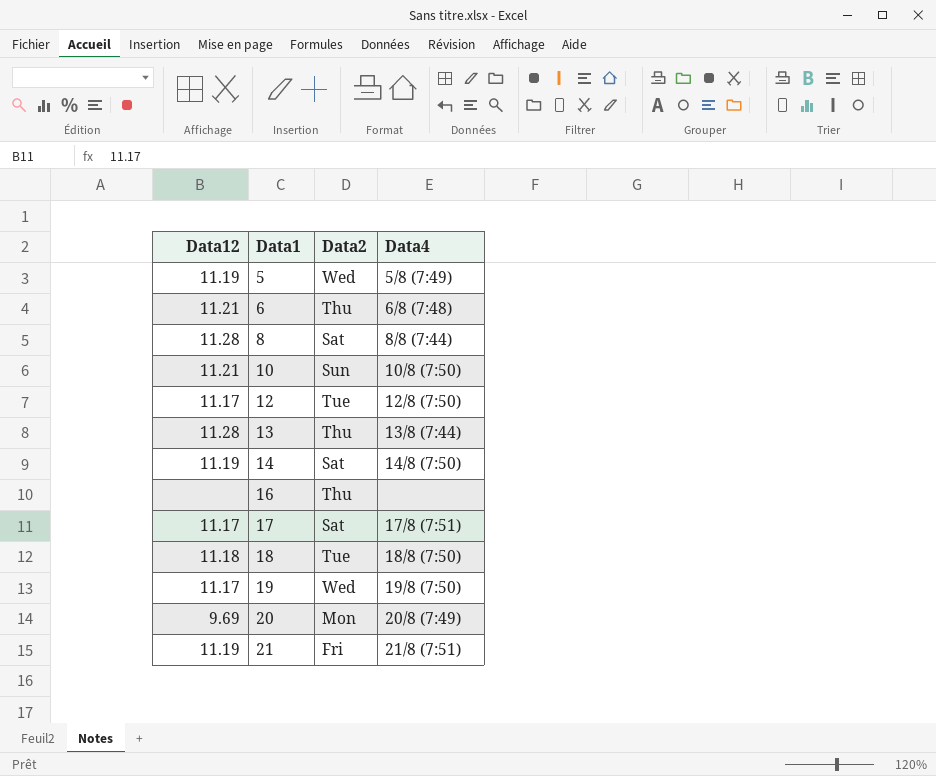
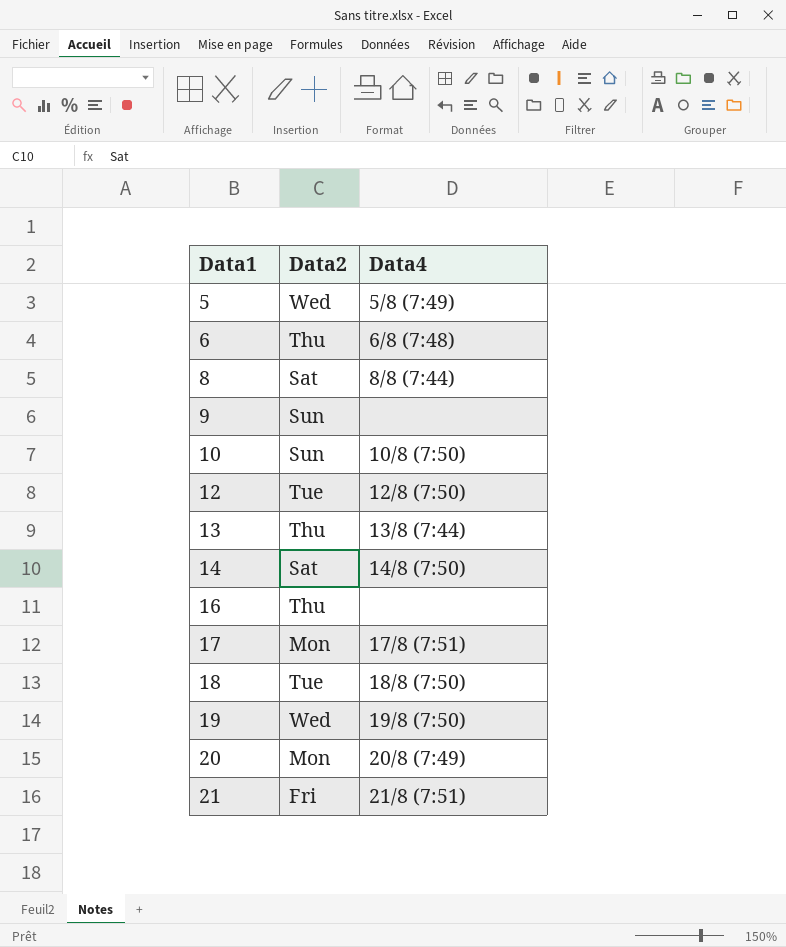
column Data12 | position: 1 -> none
row 9: none -> Sun | none
17 | Data2: Sat -> Mon

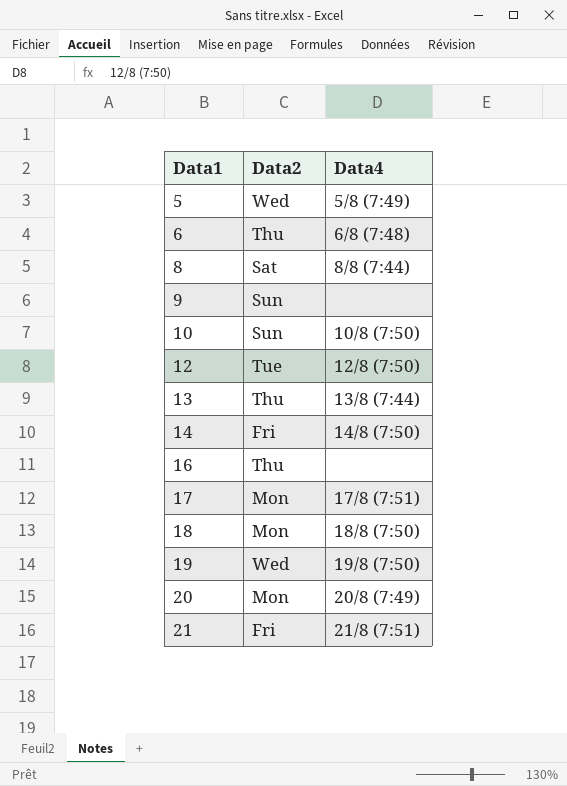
14 | Data2: Sat -> Fri
18 | Data2: Tue -> Mon

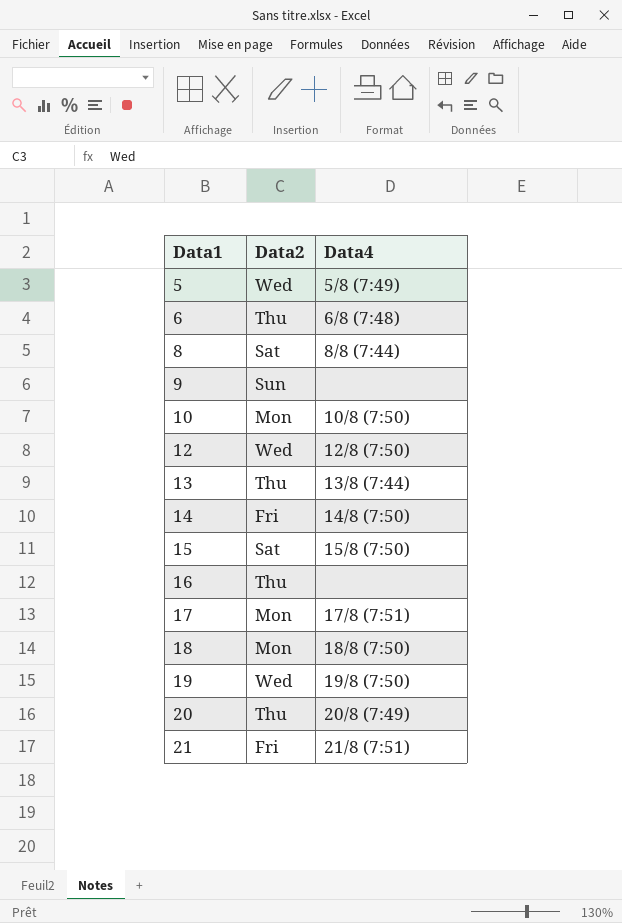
10 | Data2: Sun -> Mon
12 | Data2: Tue -> Wed
row 15: none -> Sat | 15/8 (7:50)
20 | Data2: Mon -> Thu

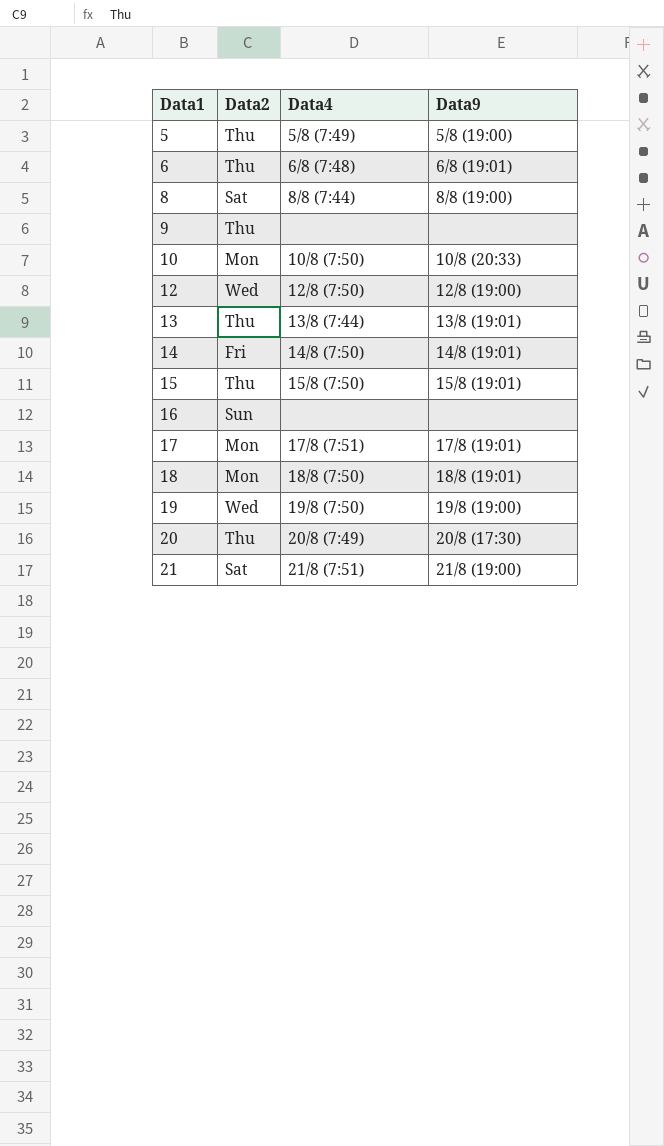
column Data9 | position: none -> 4
5 | Data2: Wed -> Thu
9 | Data2: Sun -> Thu
15 | Data2: Sat -> Thu
16 | Data2: Thu -> Sun
21 | Data2: Fri -> Sat

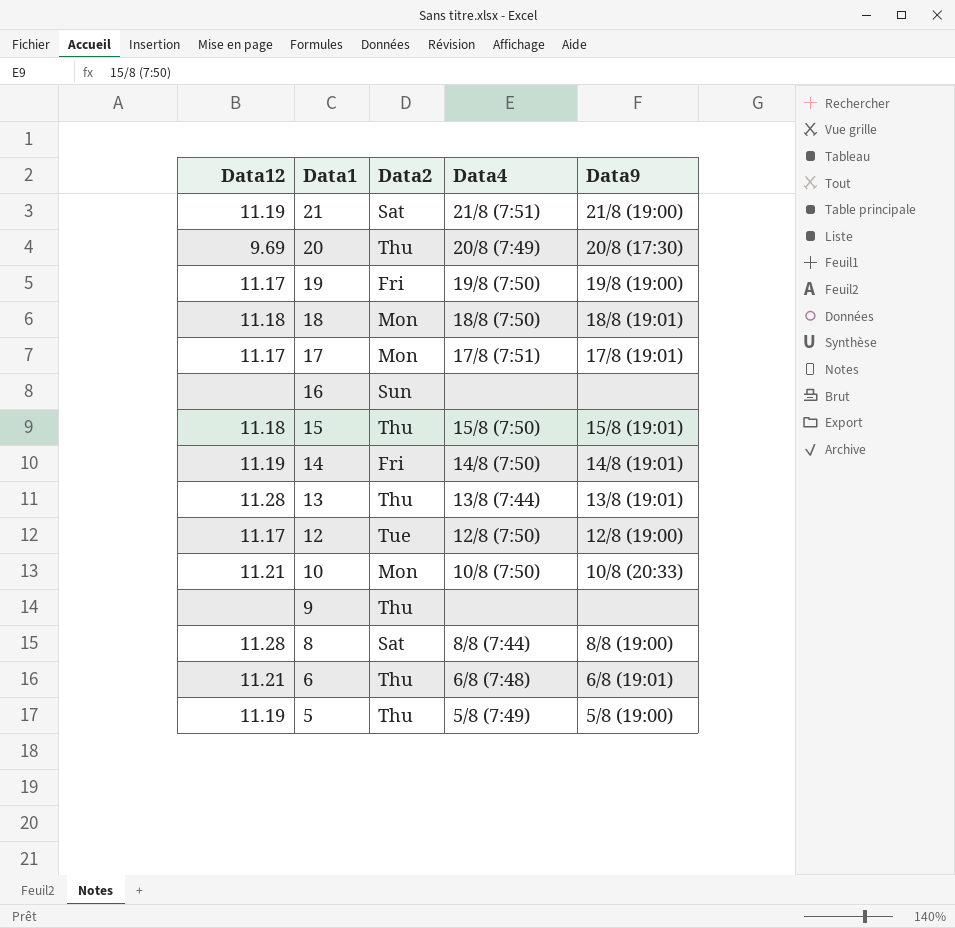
row order: Data1 ascending -> Data1 descending
column Data12 | position: none -> 1
19 | Data2: Wed -> Fri
12 | Data2: Wed -> Tue

